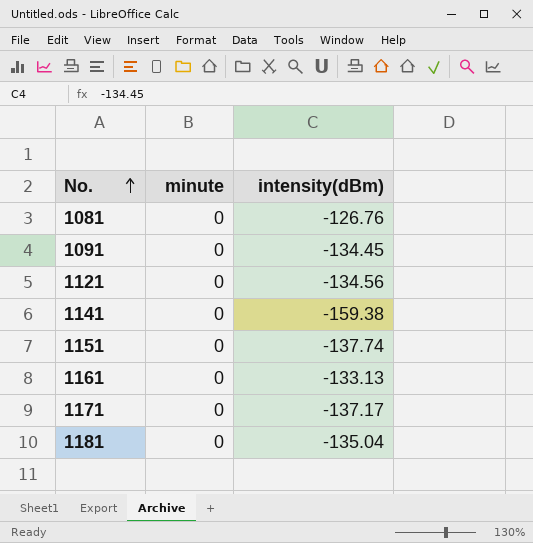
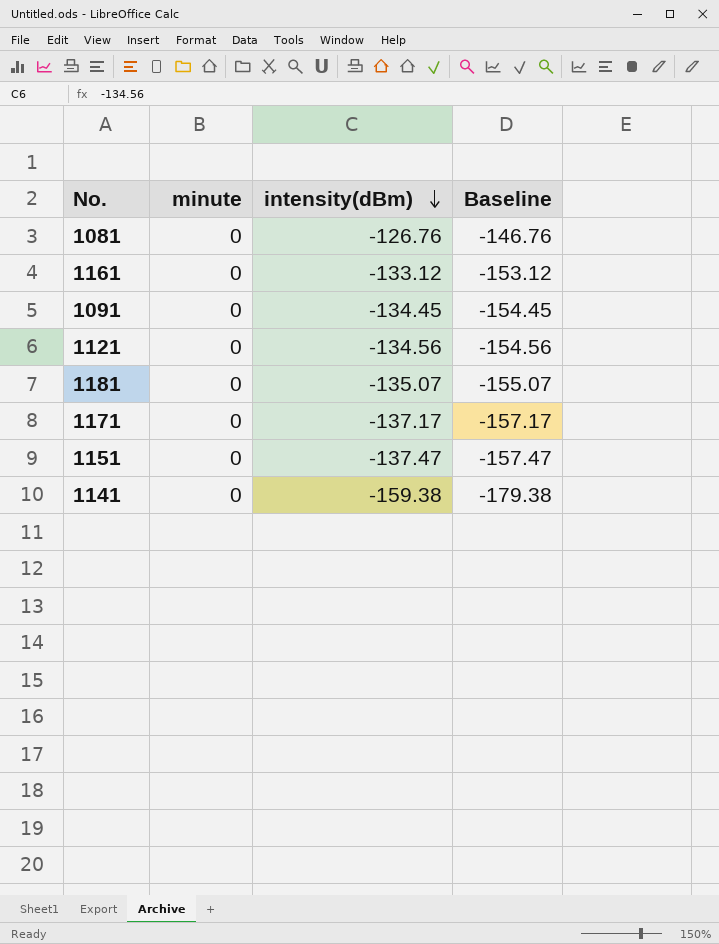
row order: No. ascending -> intensity(dBm) descending
column Baseline | formula: none -> [intensity(dBm)] - 20
1161 | intensity(dBm): -133.13 -> -133.12
1181 | intensity(dBm): -135.04 -> -135.07
1151 | intensity(dBm): -137.74 -> -137.47

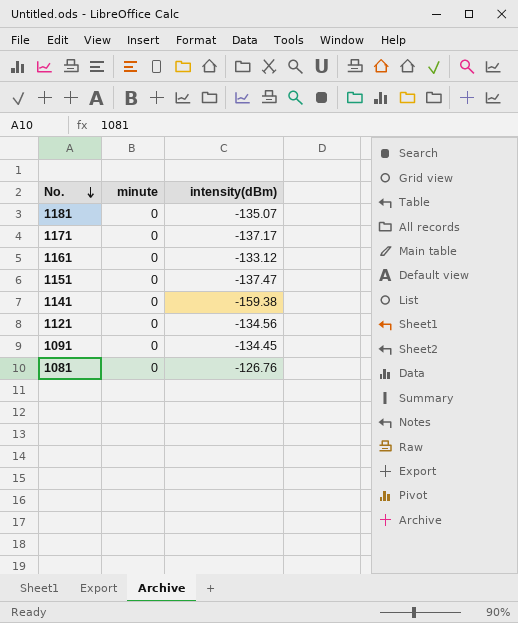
row order: intensity(dBm) descending -> No. descending
column Baseline | formula: [intensity(dBm)] - 20 -> none

